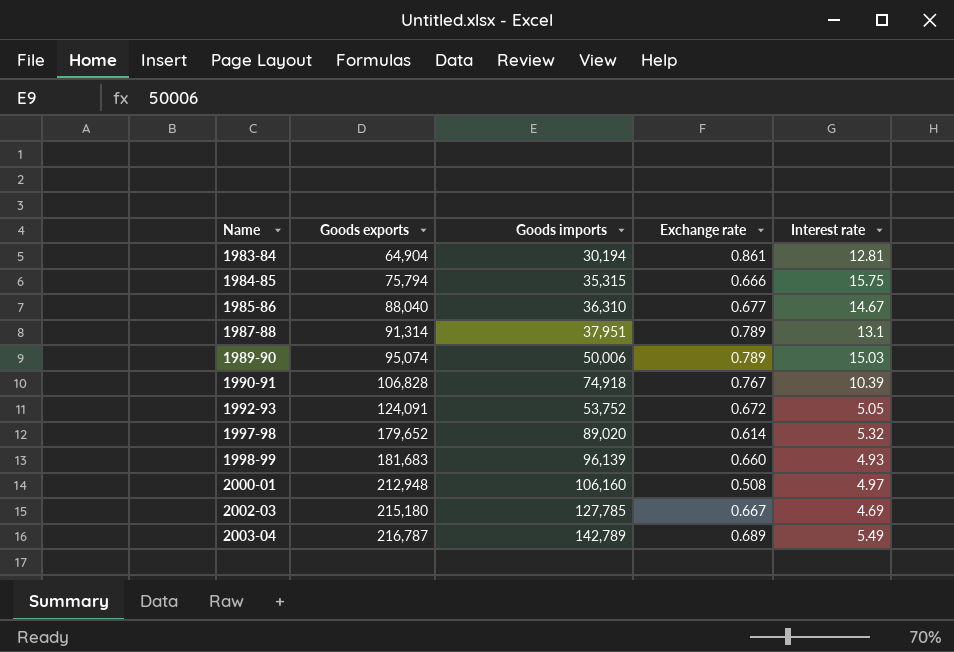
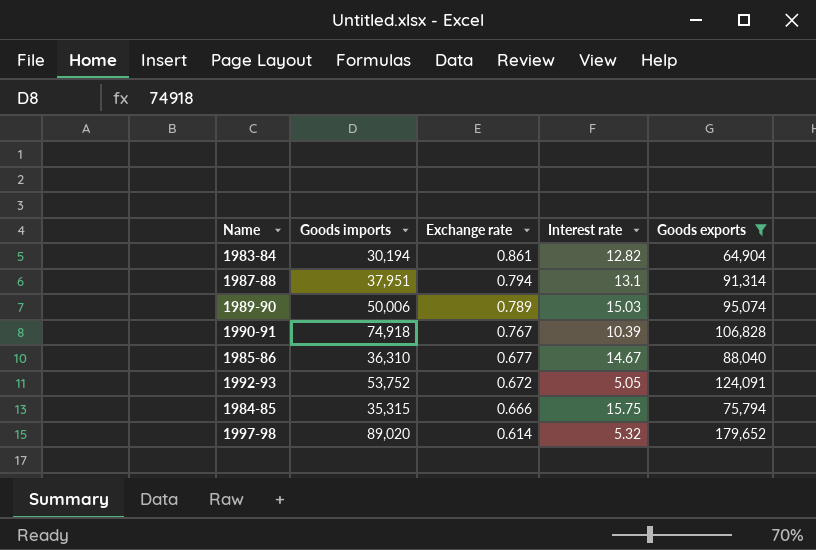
filter: none -> Goods exports <= 179,652
row order: Name ascending -> Exchange rate descending
column Goods exports | position: 2 -> 5
1983-84 | Interest rate: 12.81 -> 12.82
1987-88 | Exchange rate: 0.789 -> 0.794

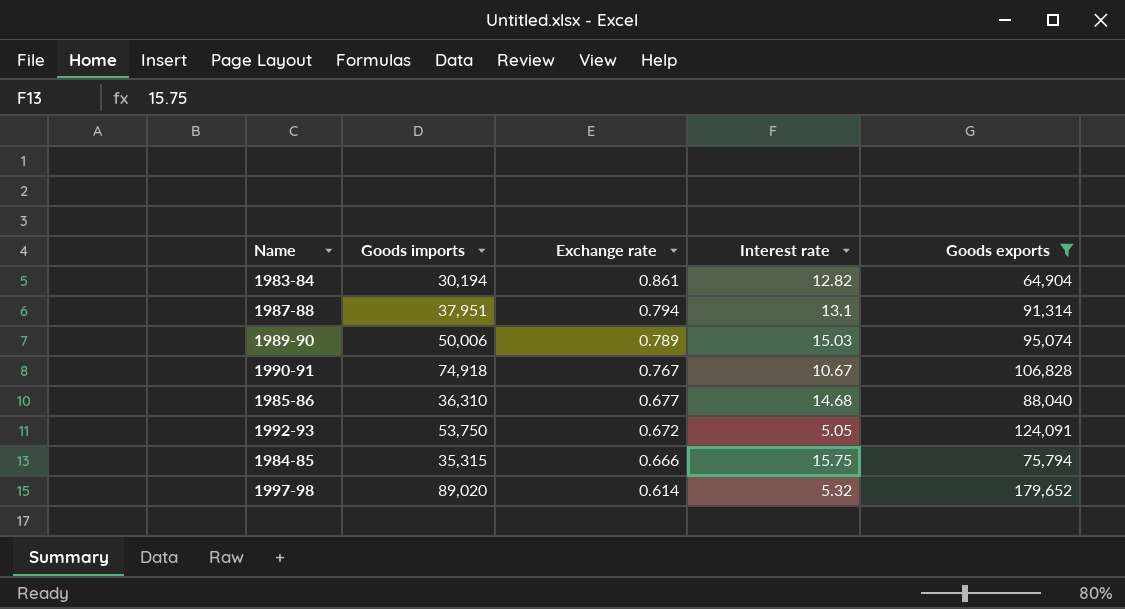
1990-91 | Interest rate: 10.39 -> 10.67
1985-86 | Interest rate: 14.67 -> 14.68
1992-93 | Goods imports: 53,752 -> 53,750

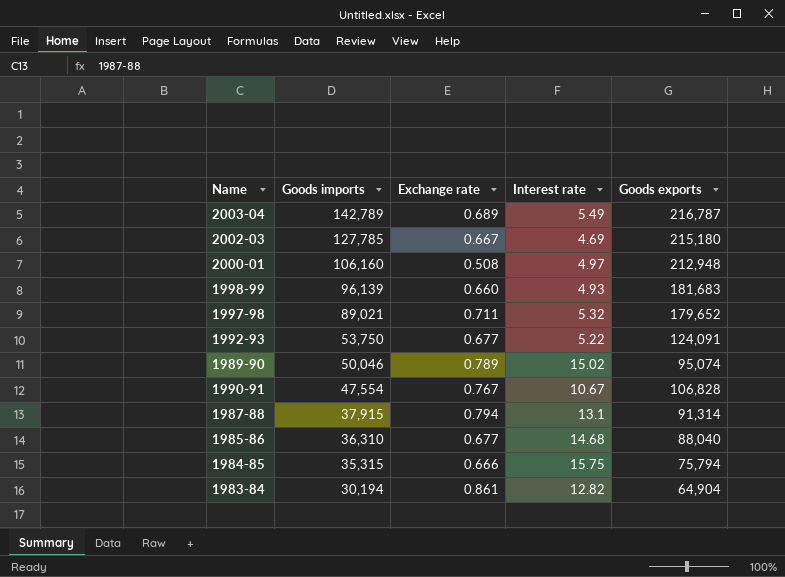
filter: Goods exports <= 179,652 -> none
row order: Exchange rate descending -> Goods imports descending
1997-98 | Goods imports: 89,020 -> 89,021
1997-98 | Exchange rate: 0.614 -> 0.711
1992-93 | Exchange rate: 0.672 -> 0.677
1992-93 | Interest rate: 5.05 -> 5.22
1989-90 | Goods imports: 50,006 -> 50,046
1989-90 | Interest rate: 15.03 -> 15.02
1990-91 | Goods imports: 74,918 -> 47,554
1987-88 | Goods imports: 37,951 -> 37,915

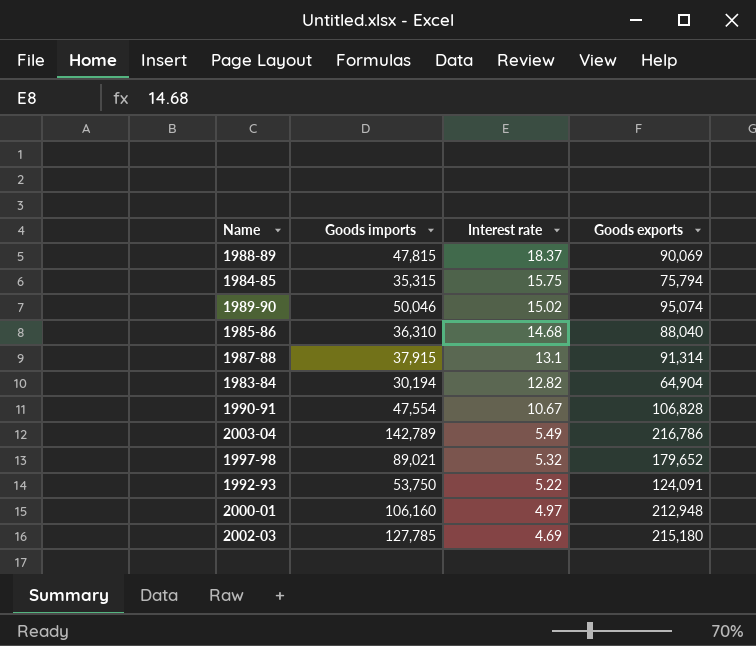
row order: Goods imports descending -> Interest rate descending
column Exchange rate | position: 3 -> none
row 1998-99: 96,139 | 0.660 | 4.93 | 181,683 -> none
row 1988-89: none -> 47,815 | 18.37 | 90,069
2003-04 | Goods exports: 216,787 -> 216,786

